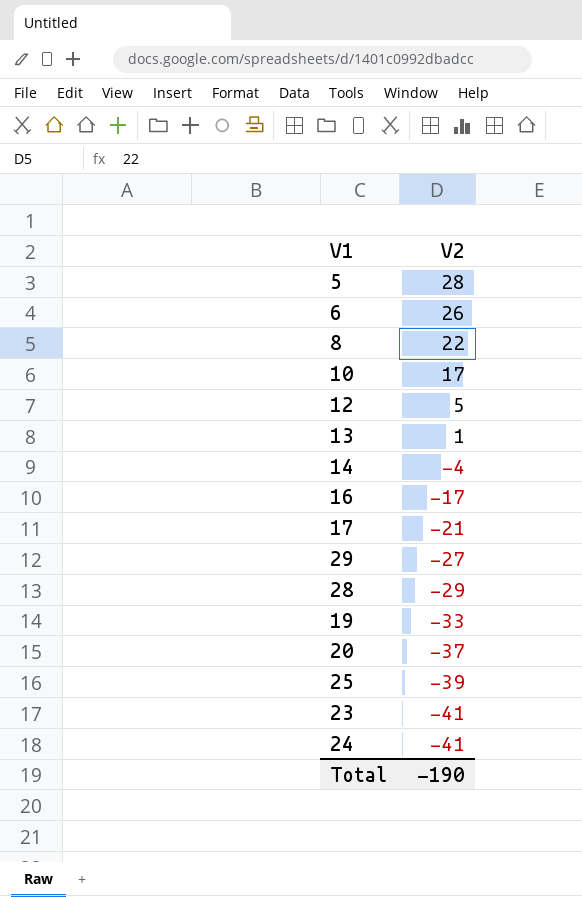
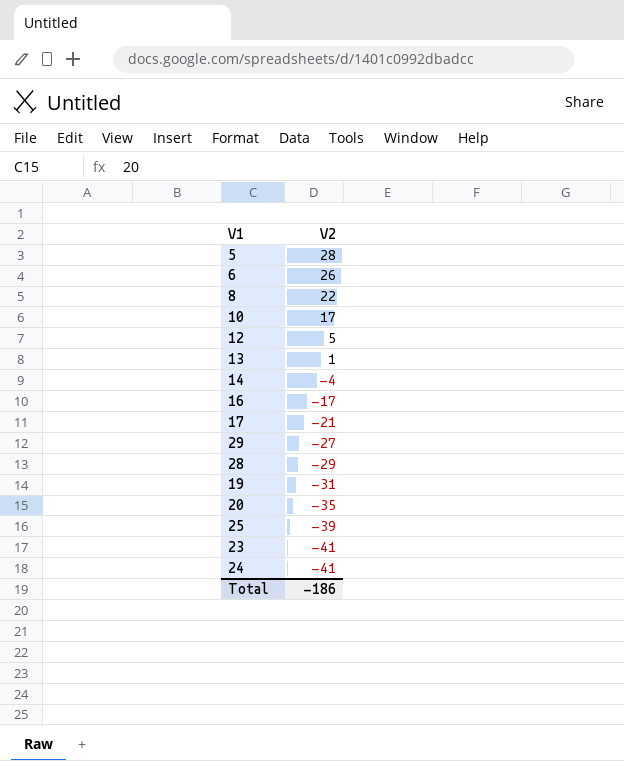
19 | V2: -33 -> -31
20 | V2: -37 -> -35
Total | V2: -190 -> -186

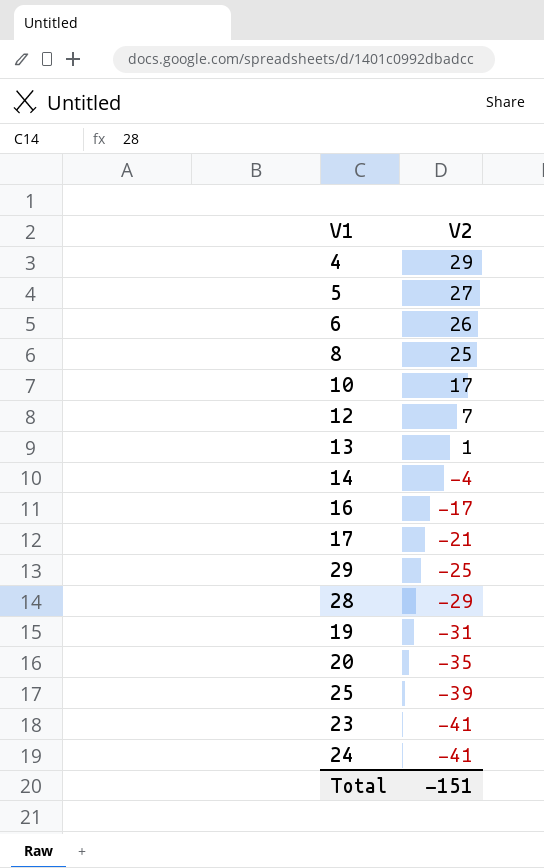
row 4: none -> 29
5 | V2: 28 -> 27
8 | V2: 22 -> 25
12 | V2: 5 -> 7
29 | V2: -27 -> -25
Total | V2: -186 -> -151

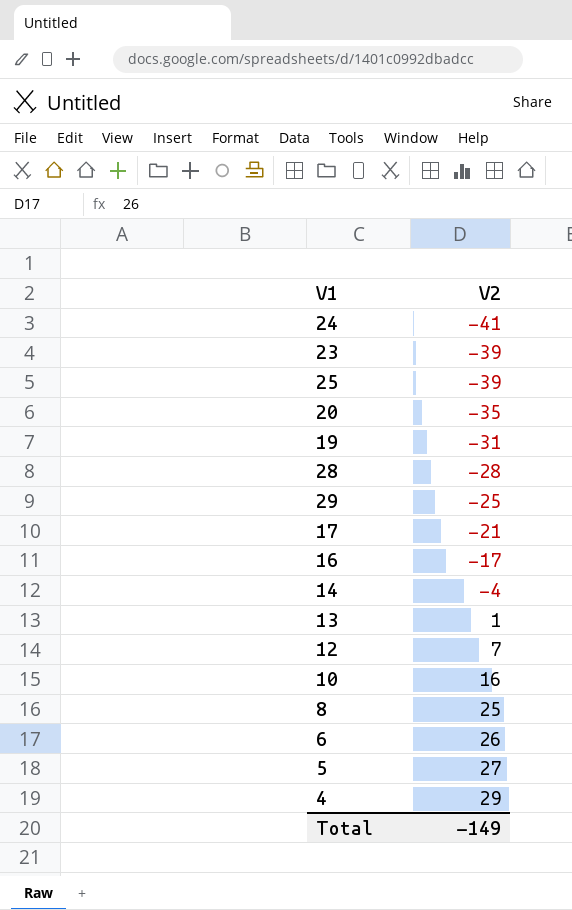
row order: V2 descending -> V2 ascending
23 | V2: -41 -> -39
28 | V2: -29 -> -28
10 | V2: 17 -> 16
Total | V2: -151 -> -149

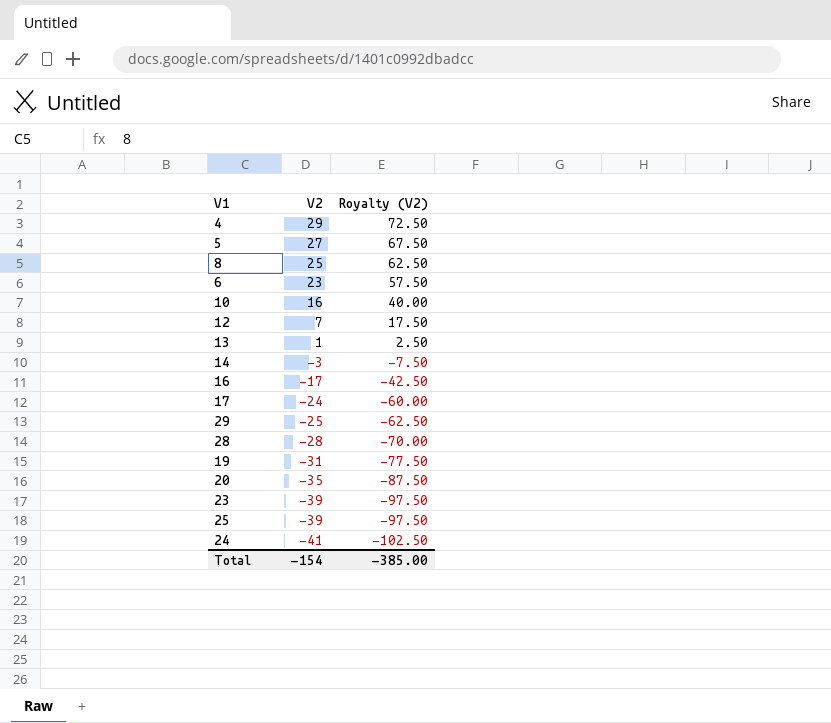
row order: V2 ascending -> V2 descending
column Royalty (V2) | formula: none -> [V2] * 2.5
6 | V2: 26 -> 23
14 | V2: -4 -> -3
17 | V2: -21 -> -24
Total | V2: -149 -> -154

